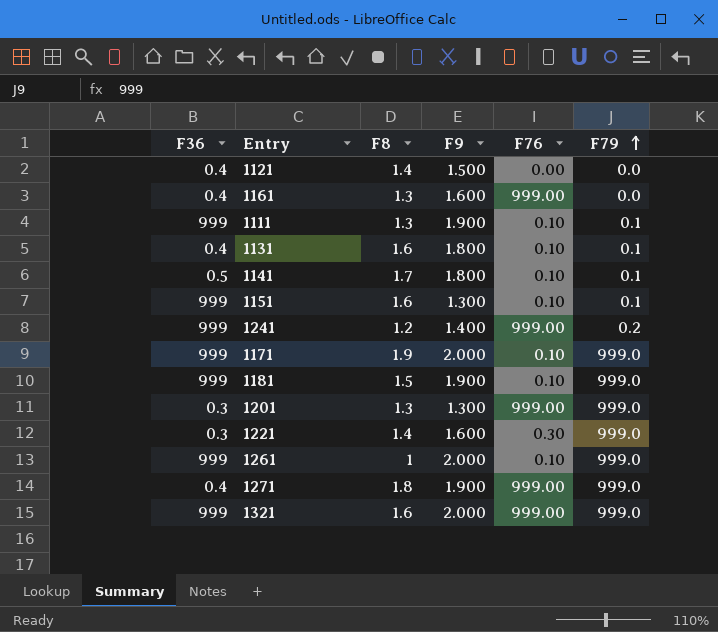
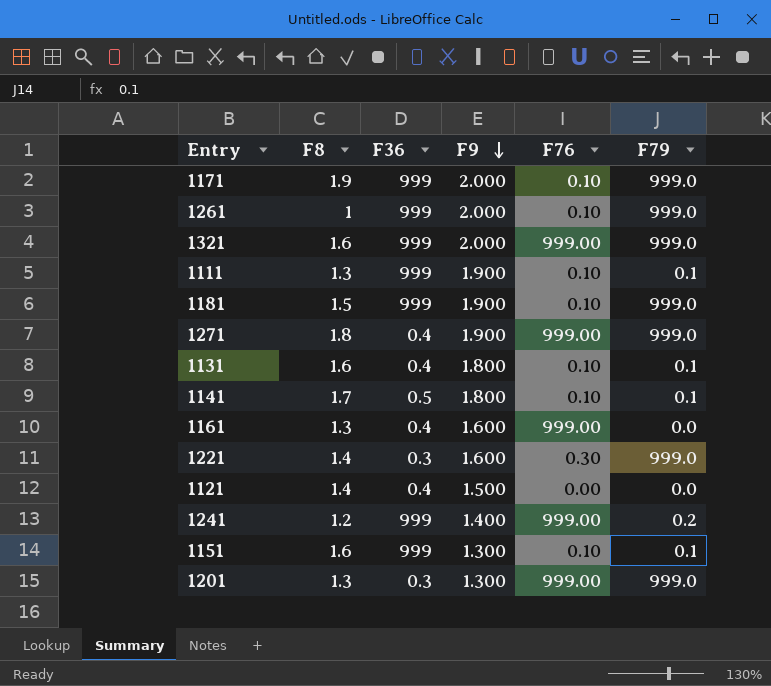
row order: F79 ascending -> F9 descending
column F36 | position: 1 -> 3

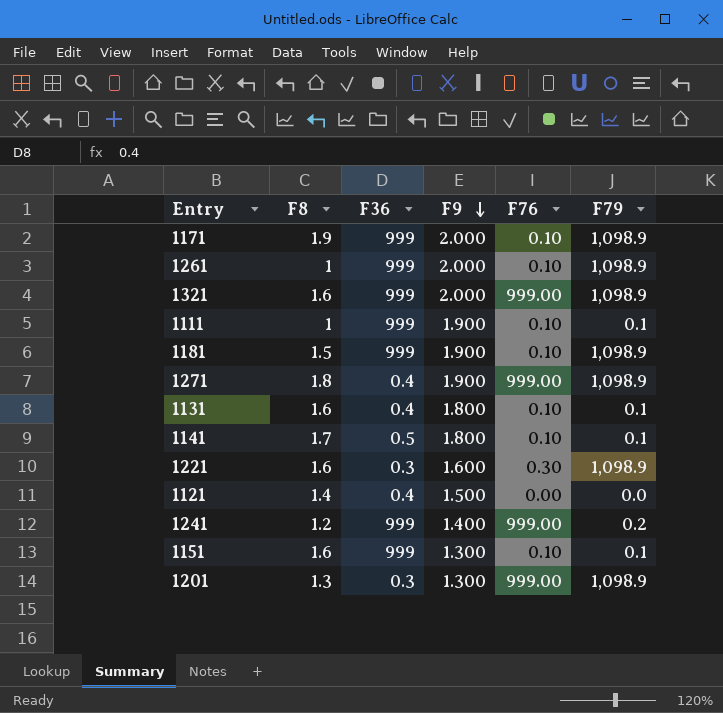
row 1161: 1.3 | 0.4 | 1.600 | 999.00 | 0.0 -> none
1171 | F79: 999.0 -> 1,098.9
1261 | F79: 999.0 -> 1,098.9
1321 | F79: 999.0 -> 1,098.9
1111 | F8: 1.3 -> 1
1181 | F79: 999.0 -> 1,098.9
1271 | F79: 999.0 -> 1,098.9
1221 | F8: 1.4 -> 1.6
1221 | F79: 999.0 -> 1,098.9
1201 | F79: 999.0 -> 1,098.9

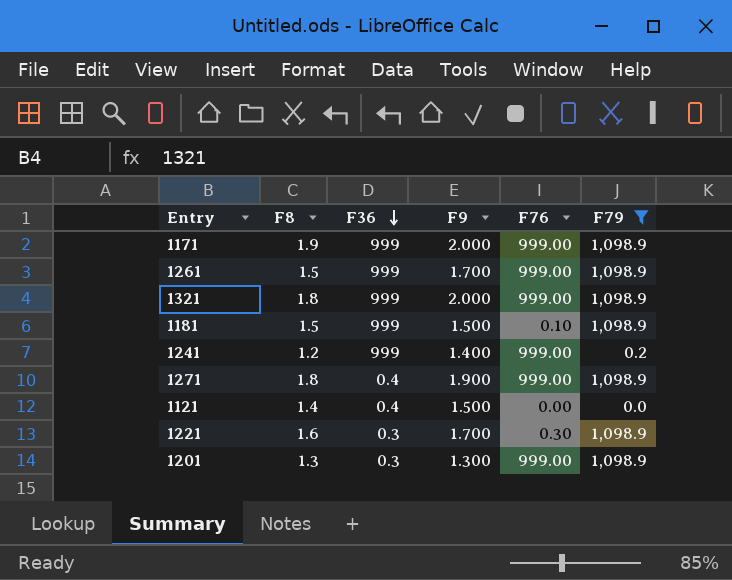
filter: none -> F79 != 0.1
row order: F9 descending -> F36 descending
1171 | F76: 0.10 -> 999.00
1261 | F8: 1 -> 1.5
1261 | F9: 2.000 -> 1.700
1261 | F76: 0.10 -> 999.00
1321 | F8: 1.6 -> 1.8
1181 | F9: 1.900 -> 1.500
1221 | F9: 1.600 -> 1.700

